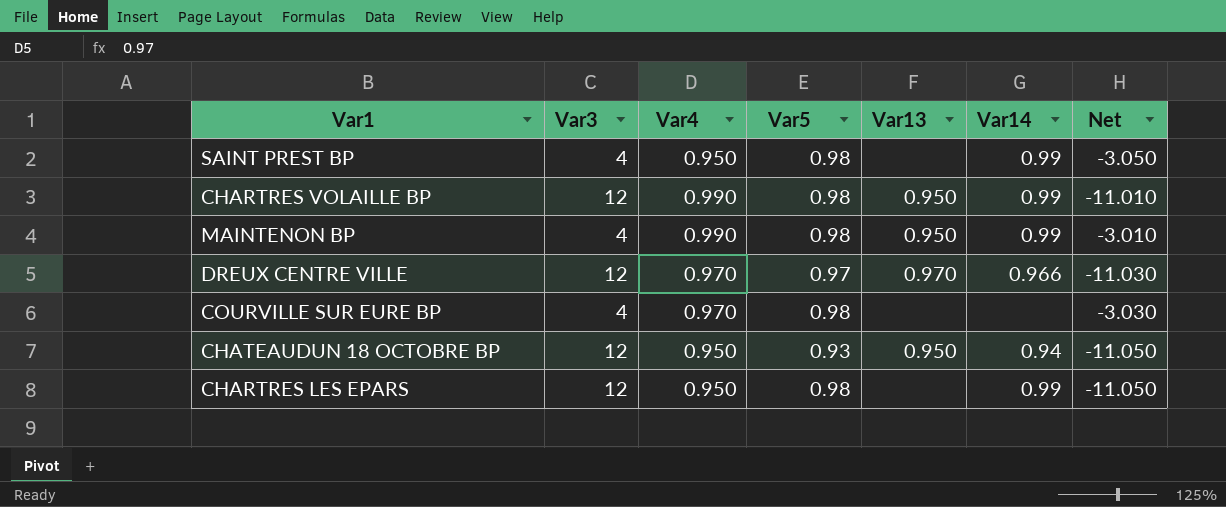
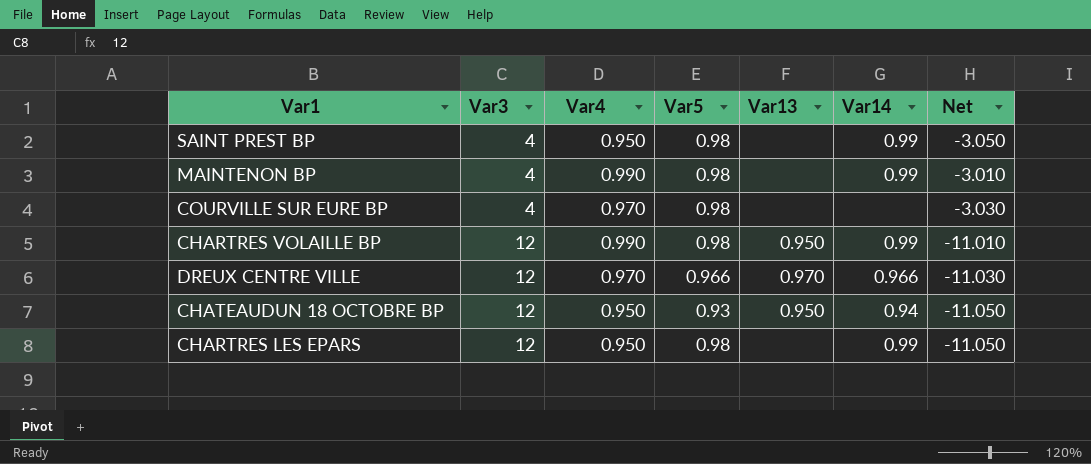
row order: none -> Var3 ascending
MAINTENON BP | Var13: 0.950 -> none
DREUX CENTRE VILLE | Var5: 0.97 -> 0.966

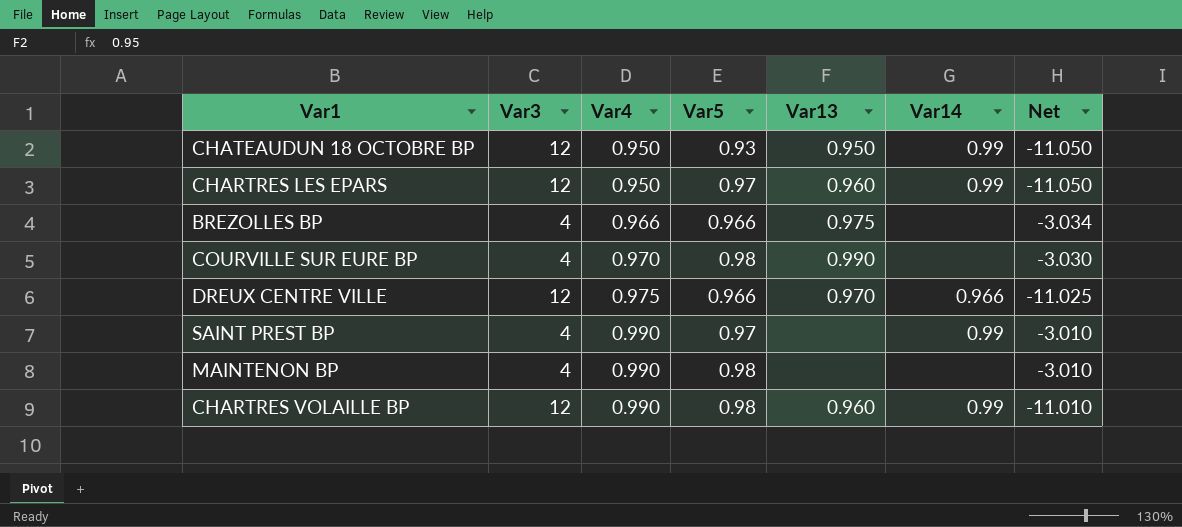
row order: Var3 ascending -> Var4 ascending
CHATEAUDUN 18 OCTOBRE BP | Var14: 0.94 -> 0.99
CHARTRES LES EPARS | Var5: 0.98 -> 0.97
CHARTRES LES EPARS | Var13: none -> 0.960
row BREZOLLES BP: none -> 4 | 0.966 | 0.966 | 0.975 | none | -3.034
COURVILLE SUR EURE BP | Var13: none -> 0.990
DREUX CENTRE VILLE | Var4: 0.970 -> 0.975
DREUX CENTRE VILLE | Net: -11.030 -> -11.025
SAINT PREST BP | Var4: 0.950 -> 0.990
SAINT PREST BP | Var5: 0.98 -> 0.97
SAINT PREST BP | Net: -3.050 -> -3.010
MAINTENON BP | Var14: 0.99 -> none
CHARTRES VOLAILLE BP | Var13: 0.950 -> 0.960

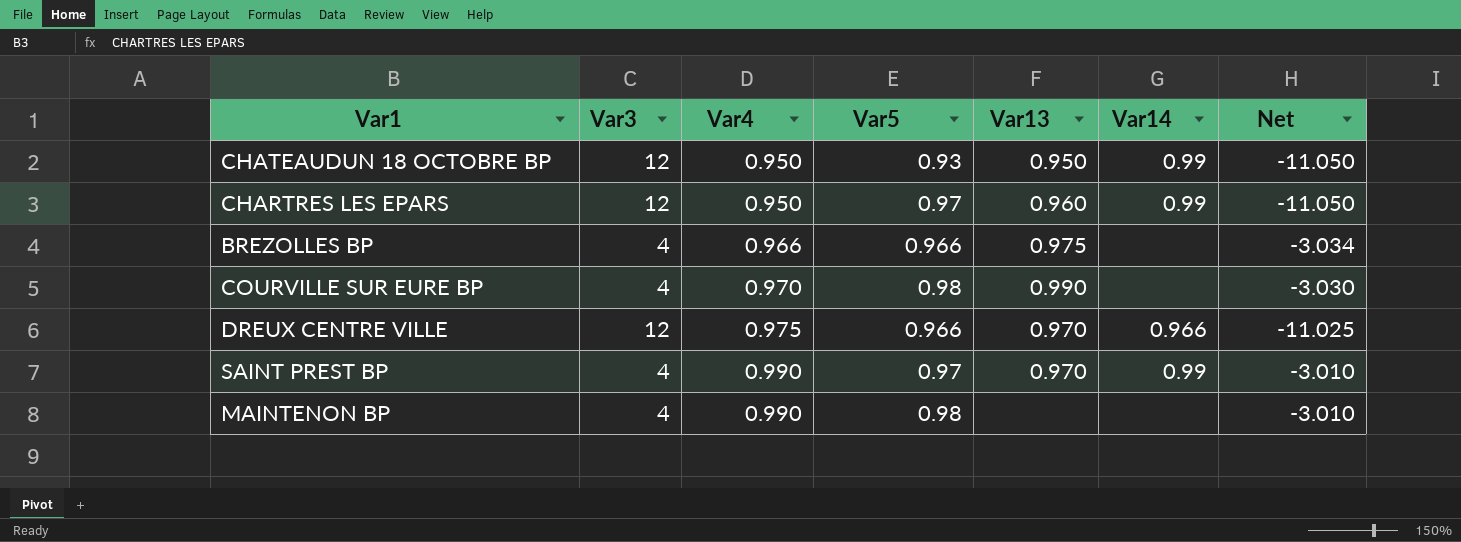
row CHARTRES VOLAILLE BP: 12 | 0.990 | 0.98 | 0.960 | 0.99 | -11.010 -> none
SAINT PREST BP | Var13: none -> 0.970

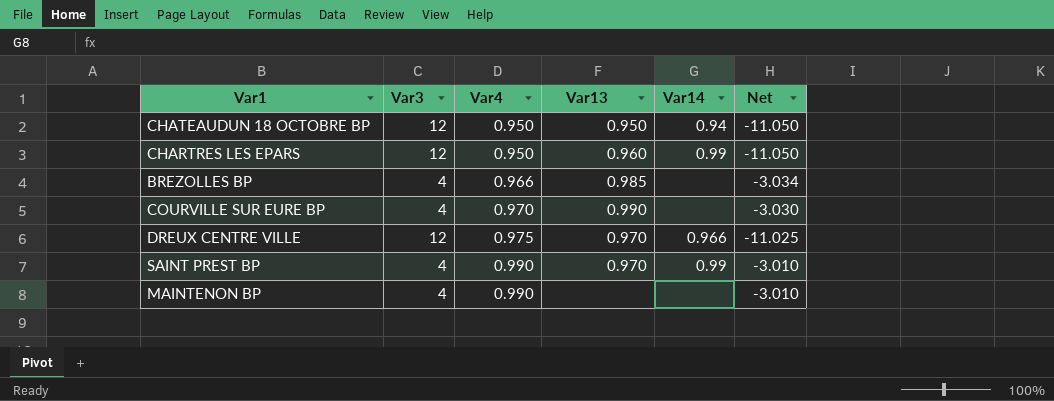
column Var5 | position: 4 -> none
CHATEAUDUN 18 OCTOBRE BP | Var14: 0.99 -> 0.94
BREZOLLES BP | Var13: 0.975 -> 0.985

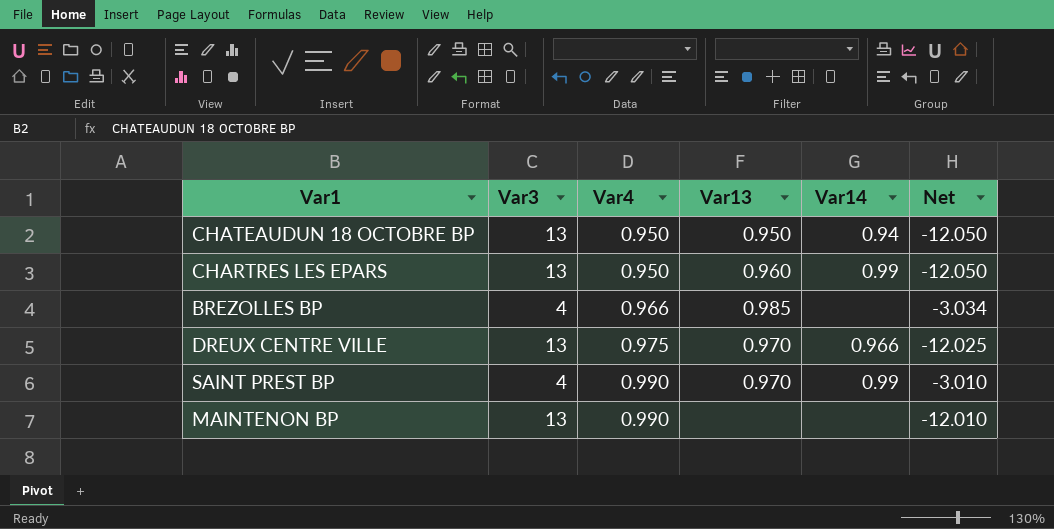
row COURVILLE SUR EURE BP: 4 | 0.970 | 0.990 | none | -3.030 -> none
CHATEAUDUN 18 OCTOBRE BP | Var3: 12 -> 13
CHATEAUDUN 18 OCTOBRE BP | Net: -11.050 -> -12.050
CHARTRES LES EPARS | Var3: 12 -> 13
CHARTRES LES EPARS | Net: -11.050 -> -12.050
DREUX CENTRE VILLE | Var3: 12 -> 13
DREUX CENTRE VILLE | Net: -11.025 -> -12.025
MAINTENON BP | Var3: 4 -> 13
MAINTENON BP | Net: -3.010 -> -12.010

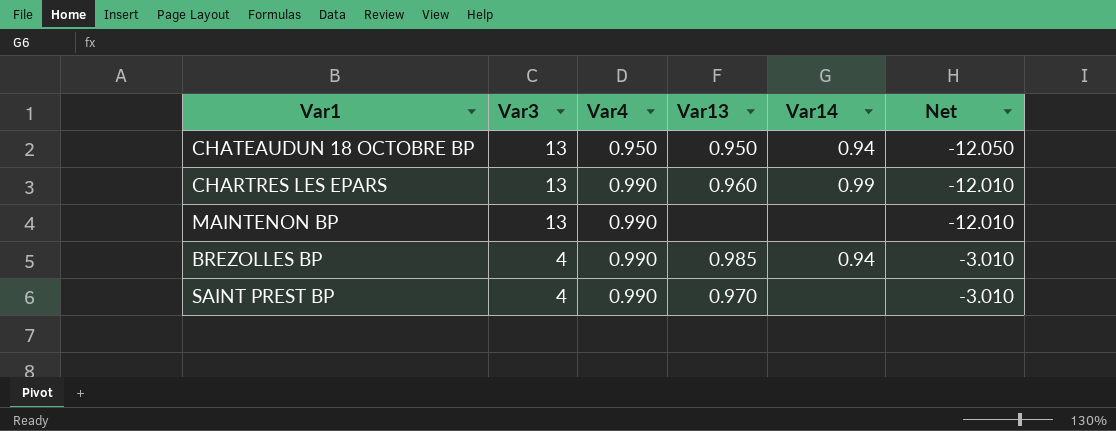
row order: Var4 ascending -> Var3 descending
row DREUX CENTRE VILLE: 13 | 0.975 | 0.970 | 0.966 | -12.025 -> none
CHARTRES LES EPARS | Var4: 0.950 -> 0.990
CHARTRES LES EPARS | Net: -12.050 -> -12.010
BREZOLLES BP | Var4: 0.966 -> 0.990
BREZOLLES BP | Var14: none -> 0.94
BREZOLLES BP | Net: -3.034 -> -3.010
SAINT PREST BP | Var14: 0.99 -> none

